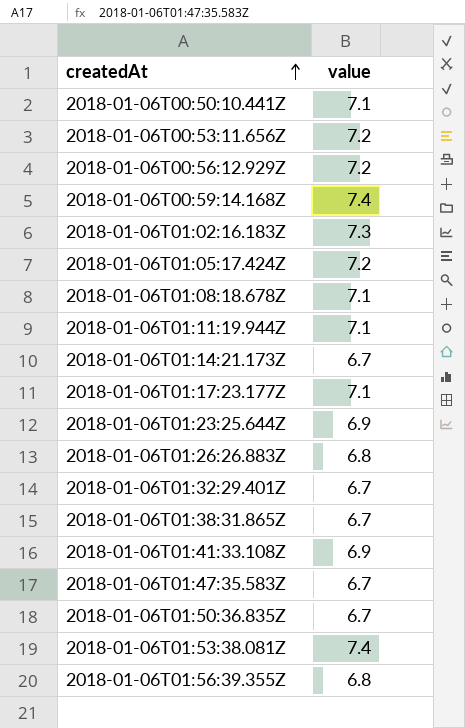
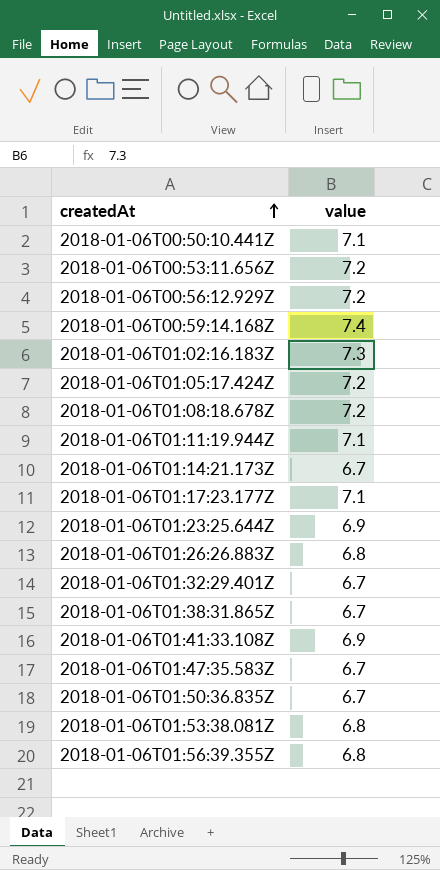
2018-01-06T01:08:18.678Z | value: 7.1 -> 7.2
2018-01-06T01:53:38.081Z | value: 7.4 -> 6.8

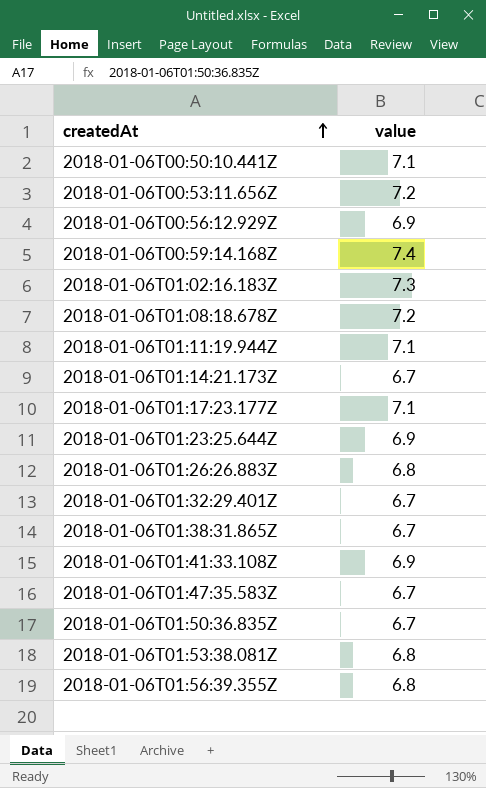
row 2018-01-06T01:05:17.424Z: 7.2 -> none
2018-01-06T00:56:12.929Z | value: 7.2 -> 6.9

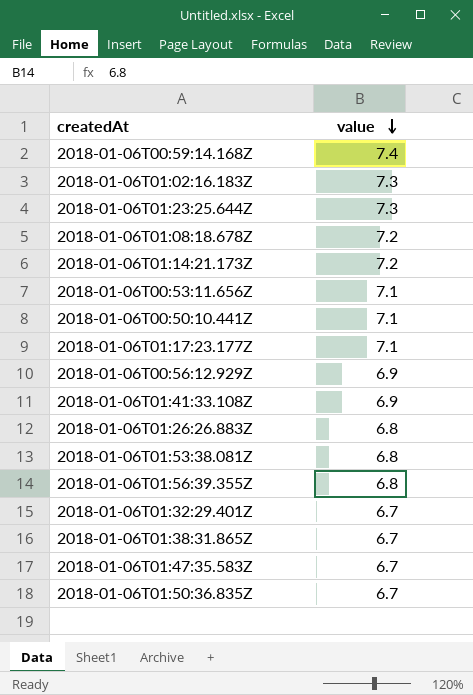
row order: createdAt ascending -> value descending
row 2018-01-06T01:11:19.944Z: 7.1 -> none
2018-01-06T01:23:25.644Z | value: 6.9 -> 7.3
2018-01-06T01:14:21.173Z | value: 6.7 -> 7.2
2018-01-06T00:53:11.656Z | value: 7.2 -> 7.1

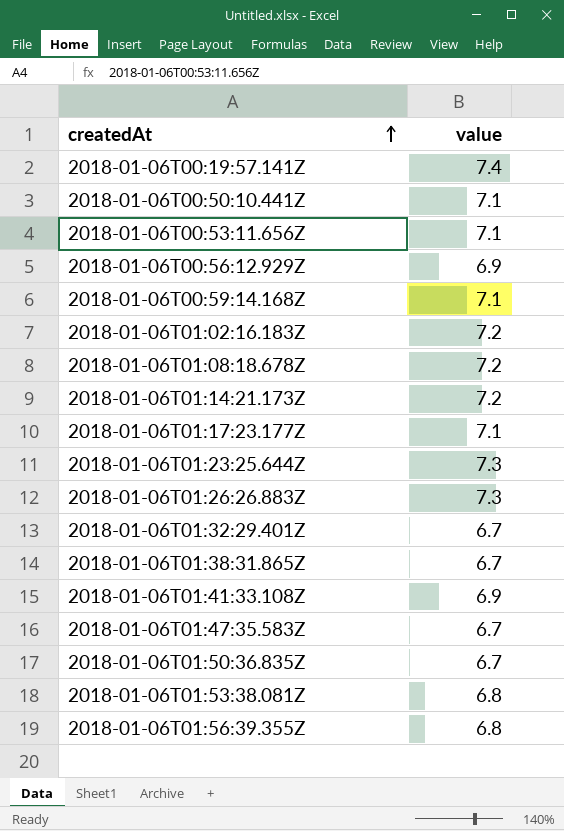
row order: value descending -> createdAt ascending
row 2018-01-06T00:19:57.141Z: none -> 7.4
2018-01-06T00:59:14.168Z | value: 7.4 -> 7.1
2018-01-06T01:02:16.183Z | value: 7.3 -> 7.2
2018-01-06T01:26:26.883Z | value: 6.8 -> 7.3

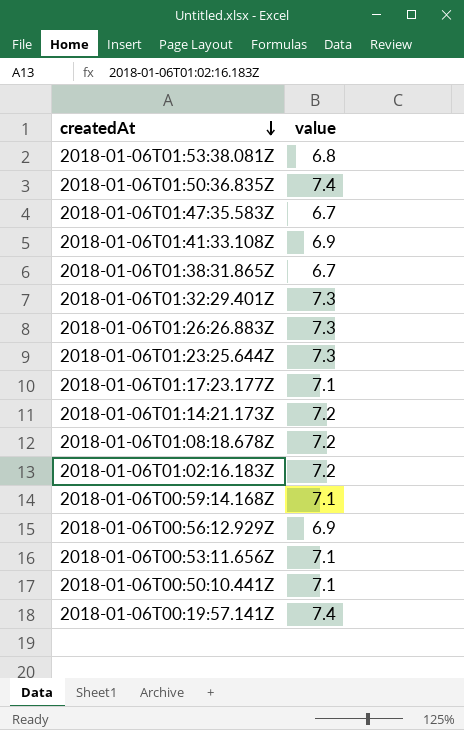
row order: createdAt ascending -> createdAt descending
row 2018-01-06T01:56:39.355Z: 6.8 -> none
2018-01-06T01:50:36.835Z | value: 6.7 -> 7.4
2018-01-06T01:32:29.401Z | value: 6.7 -> 7.3

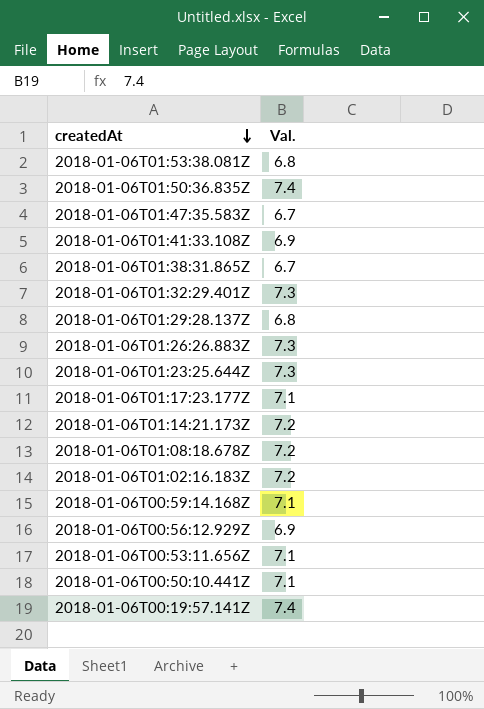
column name: value -> Val.
row 2018-01-06T01:29:28.137Z: none -> 6.8

